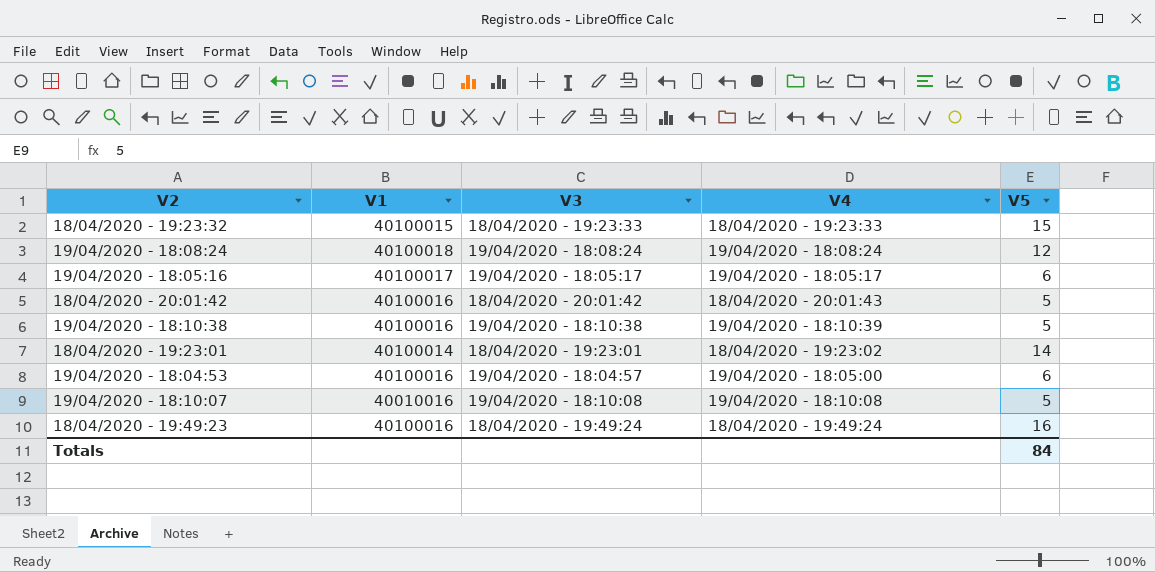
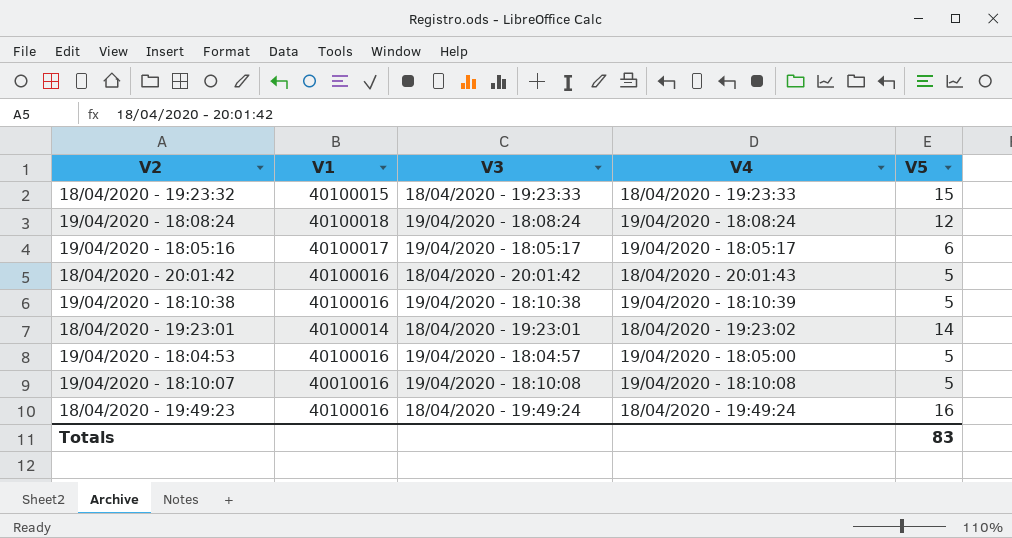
19/04/2020 - 18:04:53 | V5: 6 -> 5
Totals | V5: 84 -> 83

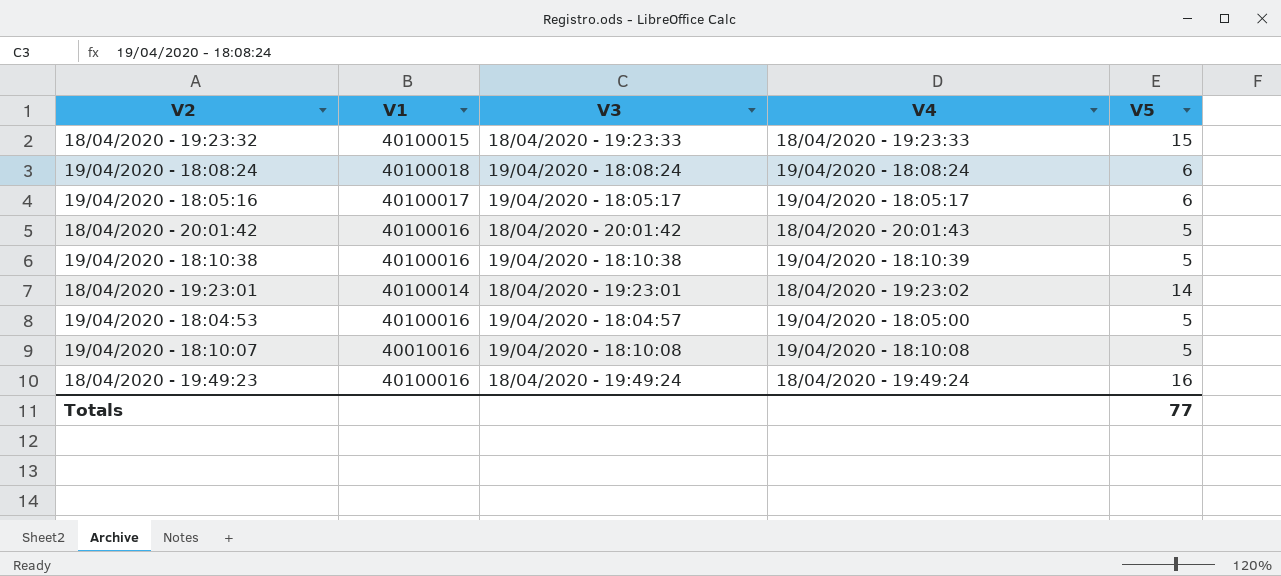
19/04/2020 - 18:08:24 | V5: 12 -> 6
Totals | V5: 83 -> 77

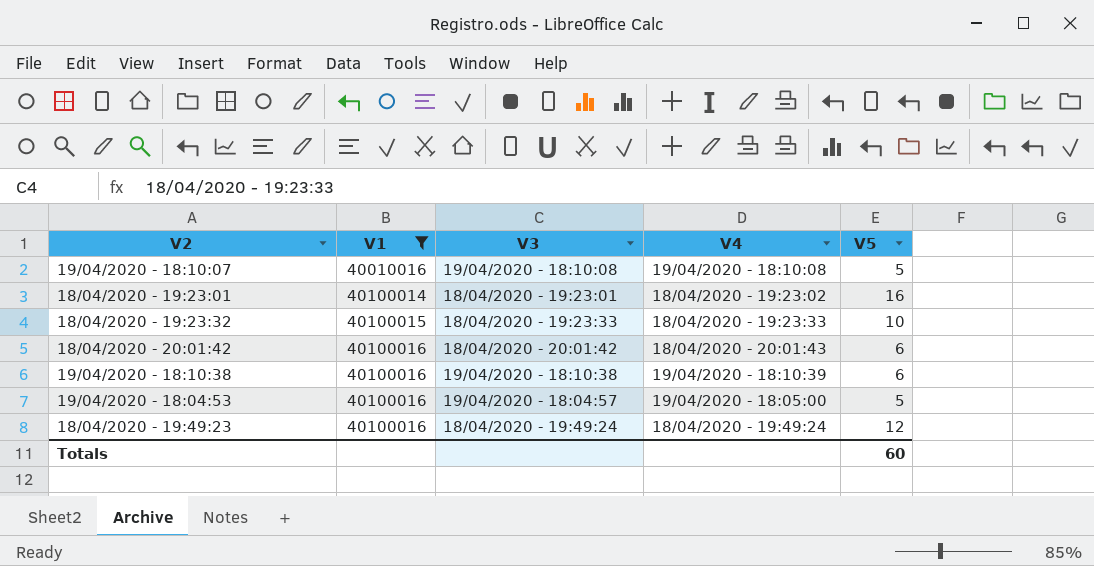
filter: none -> V1 <= 40100016
row order: none -> V1 ascending
18/04/2020 - 19:23:01 | V5: 14 -> 16
18/04/2020 - 19:23:32 | V5: 15 -> 10
18/04/2020 - 20:01:42 | V5: 5 -> 6
19/04/2020 - 18:10:38 | V5: 5 -> 6
18/04/2020 - 19:49:23 | V5: 16 -> 12
Totals | V5: 77 -> 60

